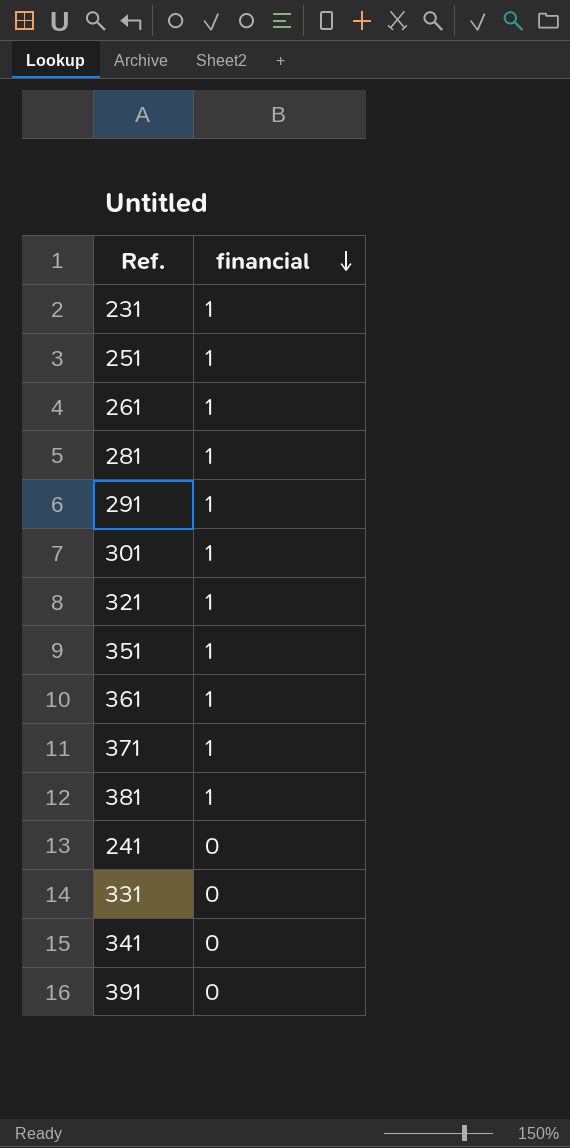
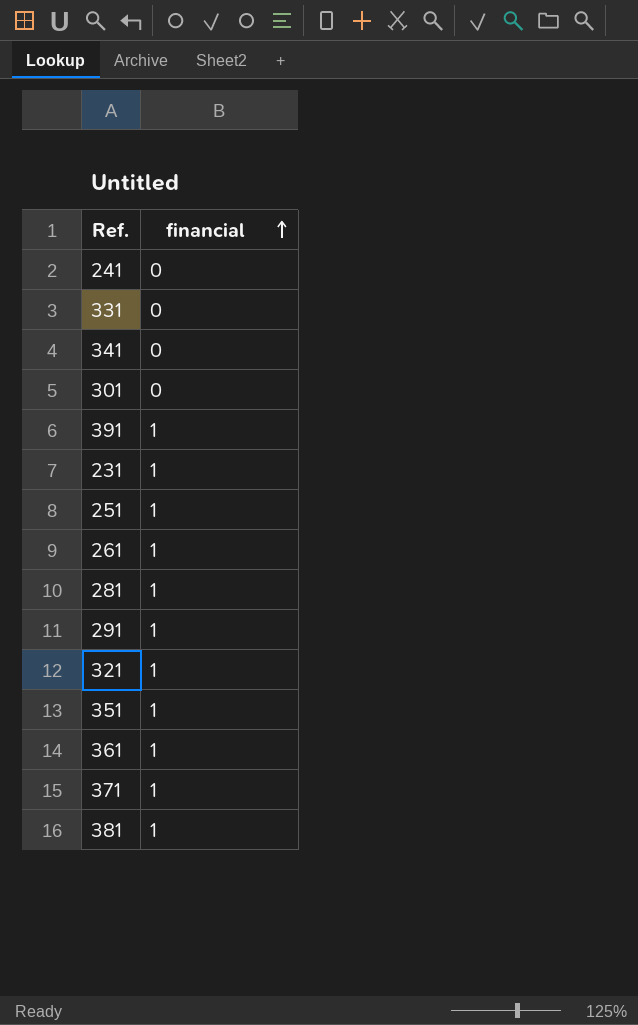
row order: financial descending -> financial ascending
301 | financial: 1 -> 0
391 | financial: 0 -> 1

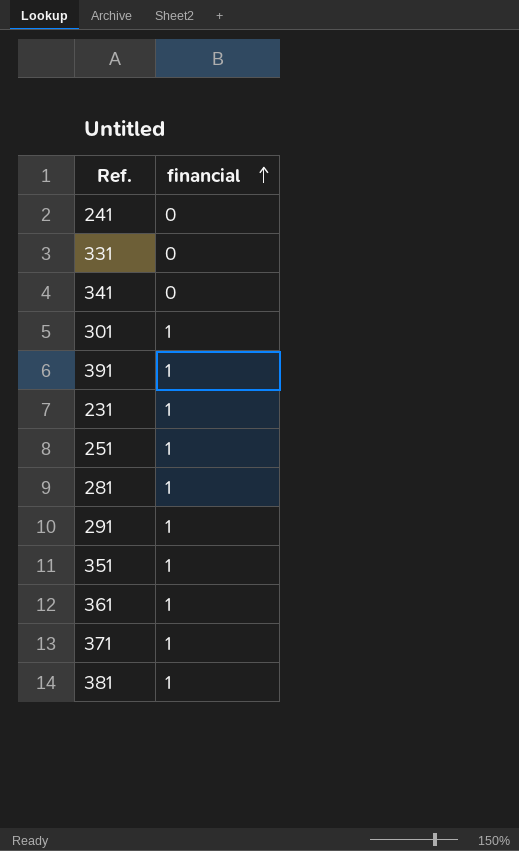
row 261: 1 -> none
row 321: 1 -> none
301 | financial: 0 -> 1

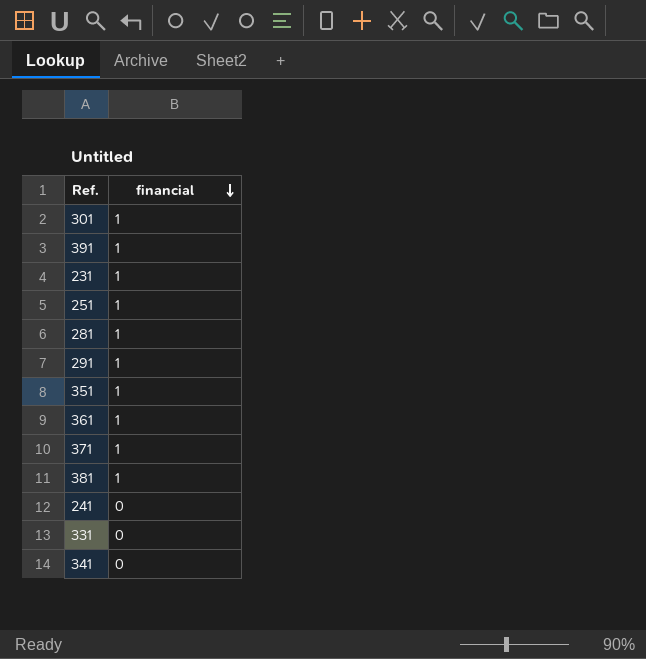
row order: financial ascending -> financial descending

